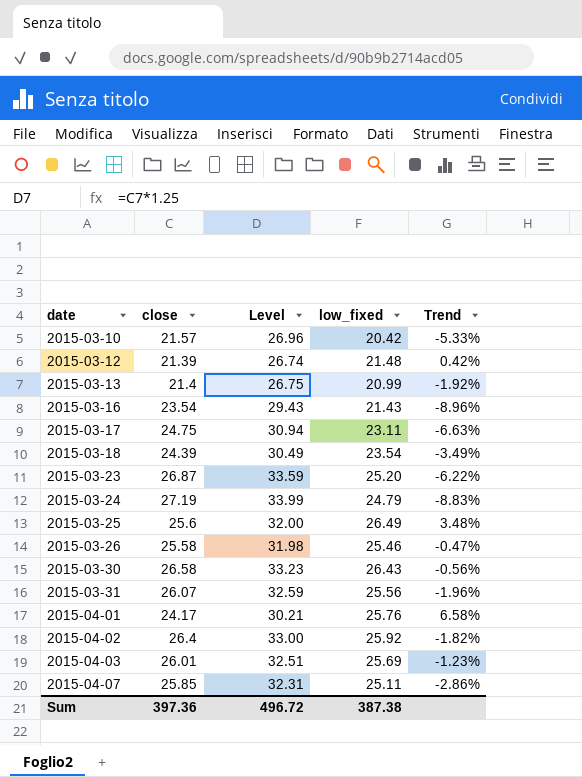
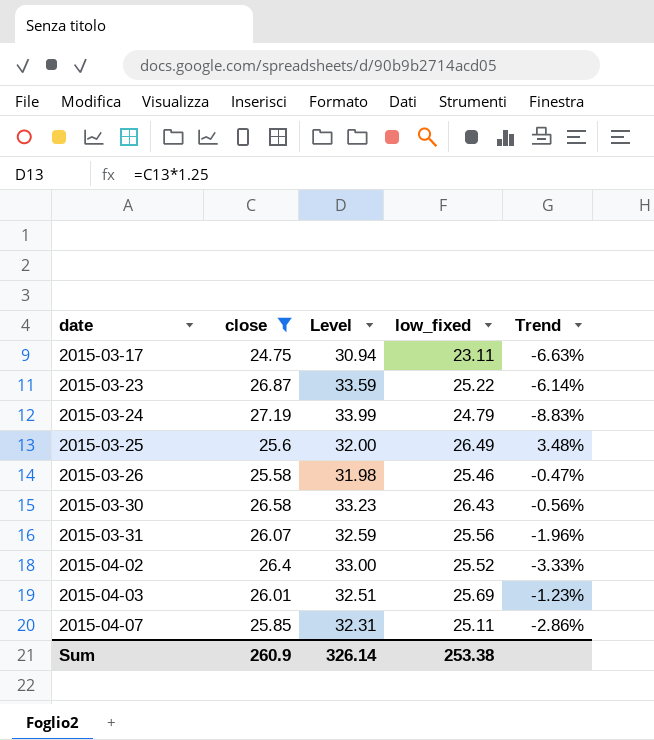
filter: none -> close >= 24.75
2015-03-23 | low_fixed: 25.20 -> 25.22
2015-03-23 | Trend: -6.22% -> -6.14%
2015-04-02 | low_fixed: 25.92 -> 25.52
2015-04-02 | Trend: -1.82% -> -3.33%
Sum | close: 397.36 -> 260.9
Sum | Level: 496.72 -> 326.14
Sum | low_fixed: 387.38 -> 253.38

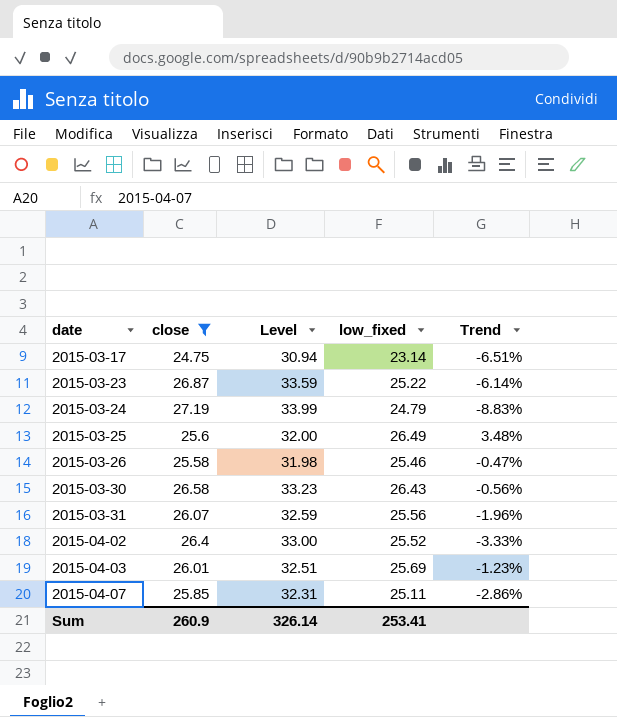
2015-03-17 | low_fixed: 23.11 -> 23.14
2015-03-17 | Trend: -6.63% -> -6.51%
Sum | low_fixed: 253.38 -> 253.41

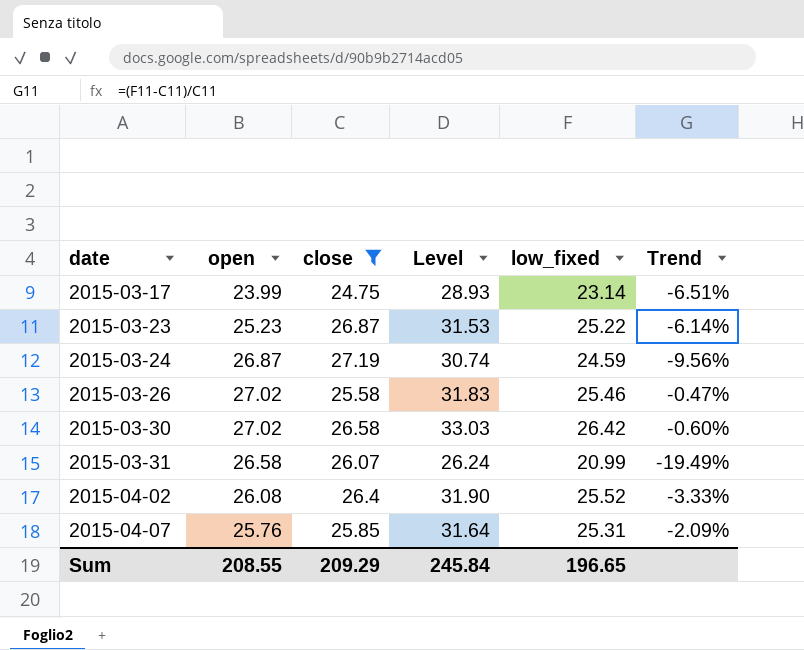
column open | position: none -> 2
column Level | formula: [close] * 1.25 -> [low_fixed] * 1.25
row 2015-03-25: 25.6 | 32.00 | 26.49 | 3.48% -> none
row 2015-04-03: 26.01 | 32.51 | 25.69 | -1.23% -> none
2015-03-24 | low_fixed: 24.79 -> 24.59
2015-03-24 | Trend: -8.83% -> -9.56%
2015-03-30 | low_fixed: 26.43 -> 26.42
2015-03-30 | Trend: -0.56% -> -0.60%
2015-03-31 | low_fixed: 25.56 -> 20.99
2015-03-31 | Trend: -1.96% -> -19.49%
2015-04-07 | low_fixed: 25.11 -> 25.31
2015-04-07 | Trend: -2.86% -> -2.09%
Sum | close: 260.9 -> 209.29
Sum | Level: 326.14 -> 245.84
Sum | low_fixed: 253.41 -> 196.65

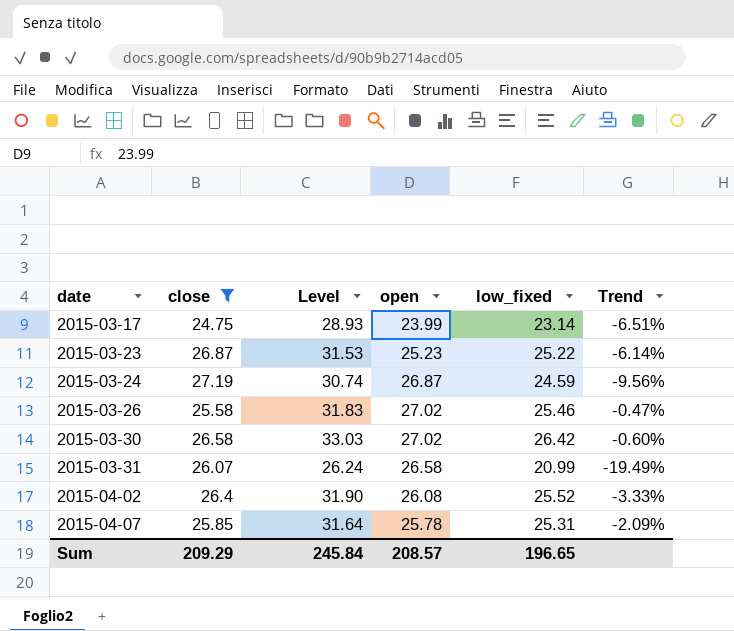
column open | position: 2 -> 4
2015-04-07 | open: 25.76 -> 25.78
Sum | open: 208.55 -> 208.57

